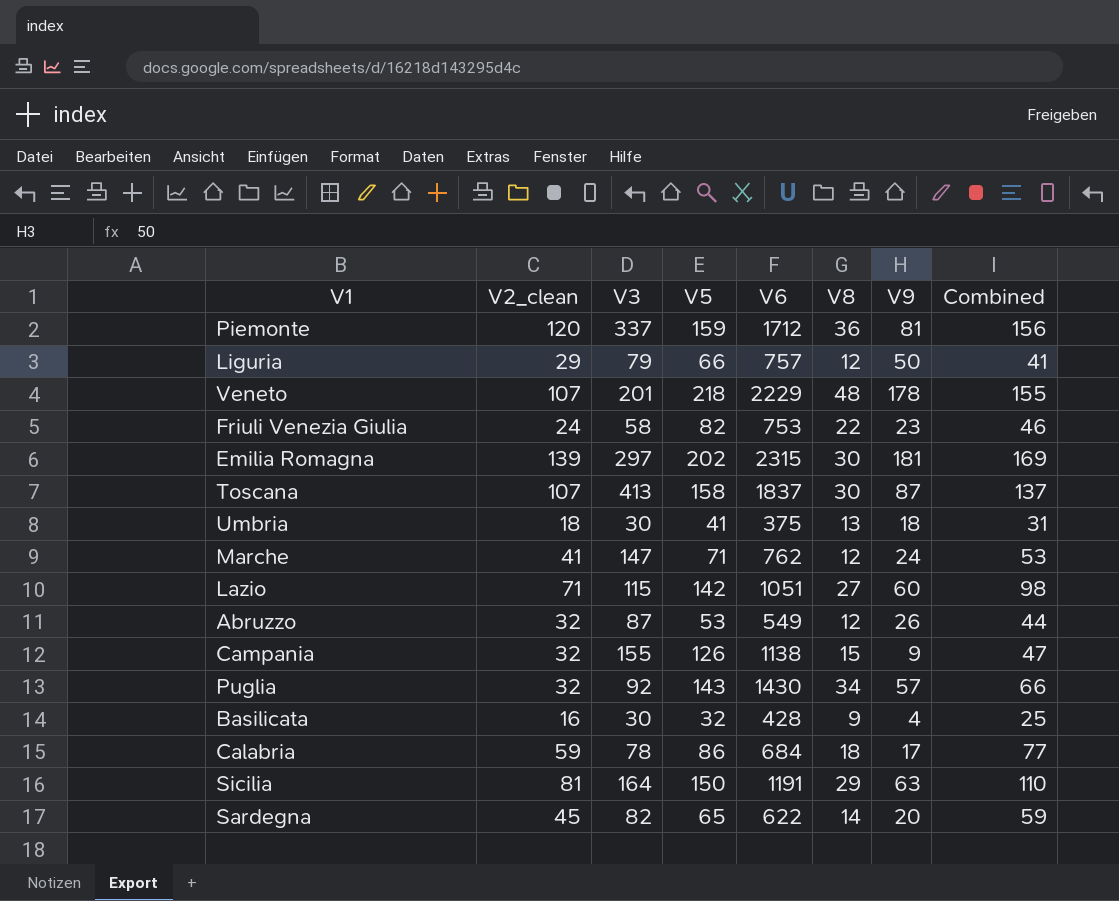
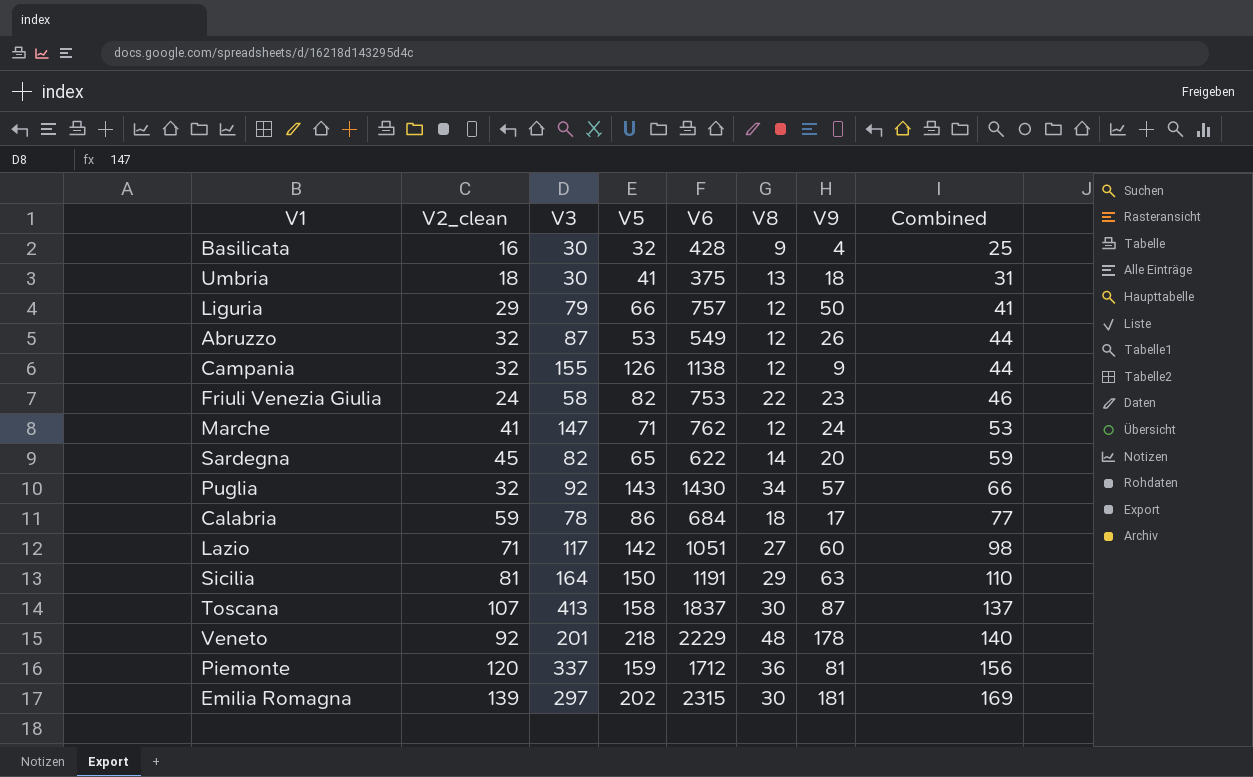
row order: none -> Combined ascending
Campania | V8: 15 -> 12
Campania | Combined: 47 -> 44
Lazio | V3: 115 -> 117
Veneto | V2_clean: 107 -> 92
Veneto | Combined: 155 -> 140

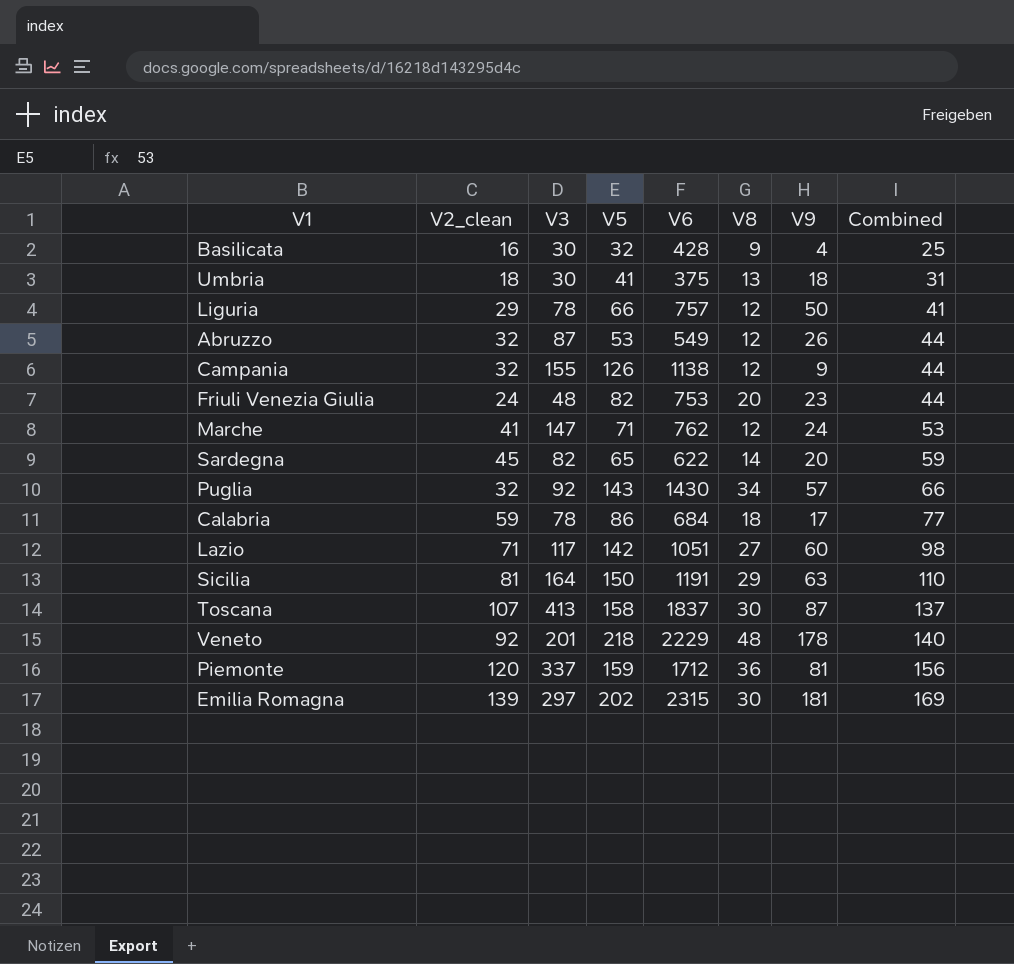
Liguria | V3: 79 -> 78
Friuli Venezia Giulia | V3: 58 -> 48
Friuli Venezia Giulia | V8: 22 -> 20
Friuli Venezia Giulia | Combined: 46 -> 44

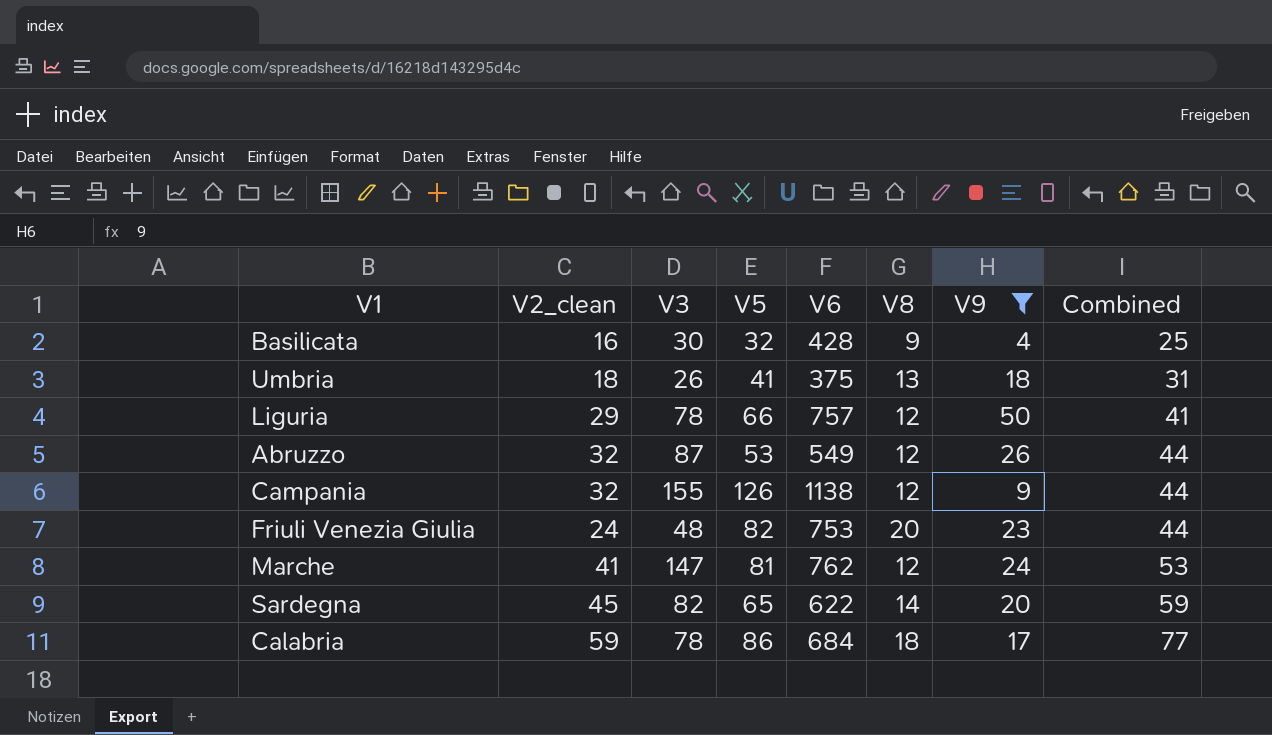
filter: none -> V9 <= 50
Umbria | V3: 30 -> 26
Marche | V5: 71 -> 81

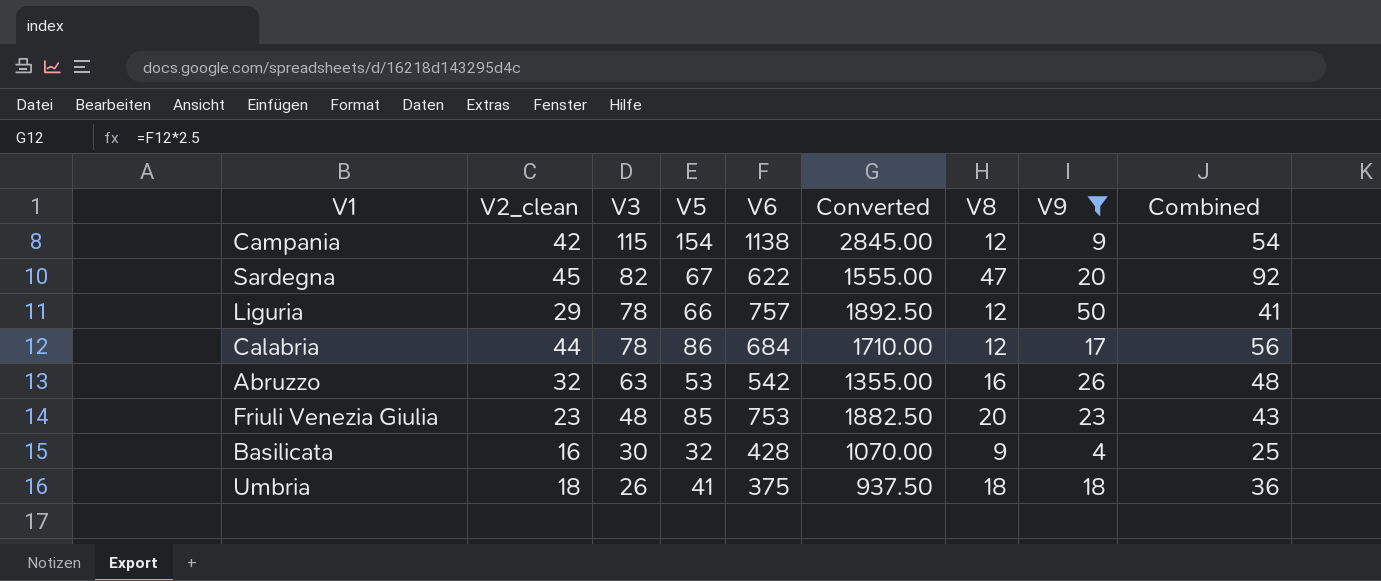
row order: Combined ascending -> V3 descending
column Converted | formula: none -> [V6] * 2.5
row Marche: 41 | 147 | 81 | 762 | 12 | 24 | 53 -> none
Campania | V2_clean: 32 -> 42
Campania | V3: 155 -> 115
Campania | V5: 126 -> 154
Campania | Combined: 44 -> 54
Sardegna | V5: 65 -> 67
Sardegna | V8: 14 -> 47
Sardegna | Combined: 59 -> 92
Calabria | V2_clean: 59 -> 44
Calabria | V8: 18 -> 12
Calabria | Combined: 77 -> 56
Abruzzo | V3: 87 -> 63
Abruzzo | V6: 549 -> 542
Abruzzo | V8: 12 -> 16
Abruzzo | Combined: 44 -> 48
Friuli Venezia Giulia | V2_clean: 24 -> 23
Friuli Venezia Giulia | V5: 82 -> 85
Friuli Venezia Giulia | Combined: 44 -> 43
Umbria | V8: 13 -> 18
Umbria | Combined: 31 -> 36

